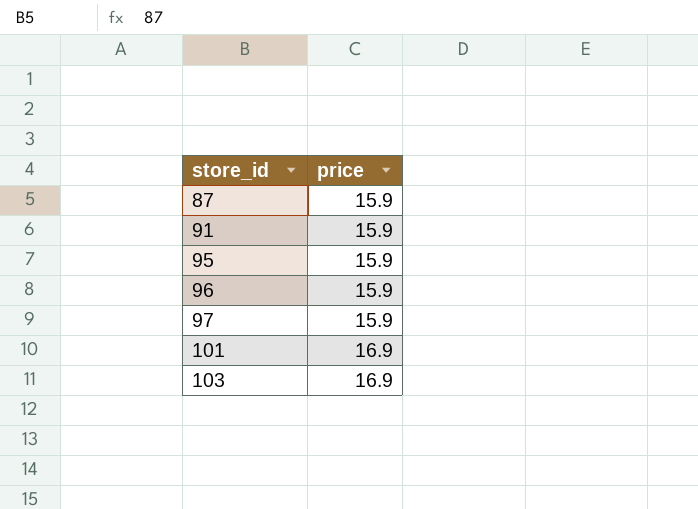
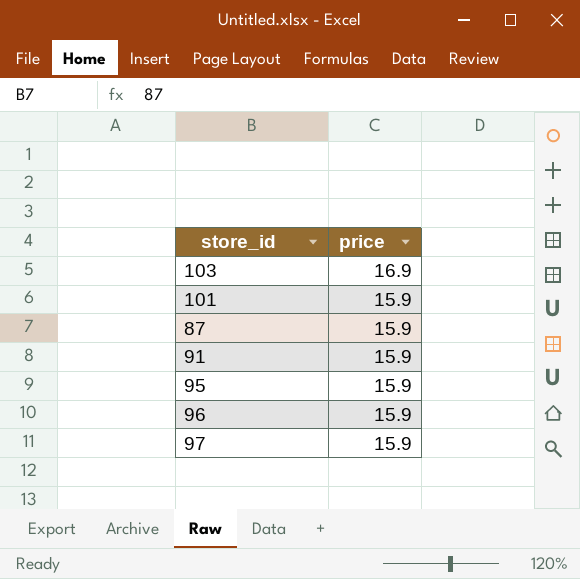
row order: store_id ascending -> price descending
101 | price: 16.9 -> 15.9

